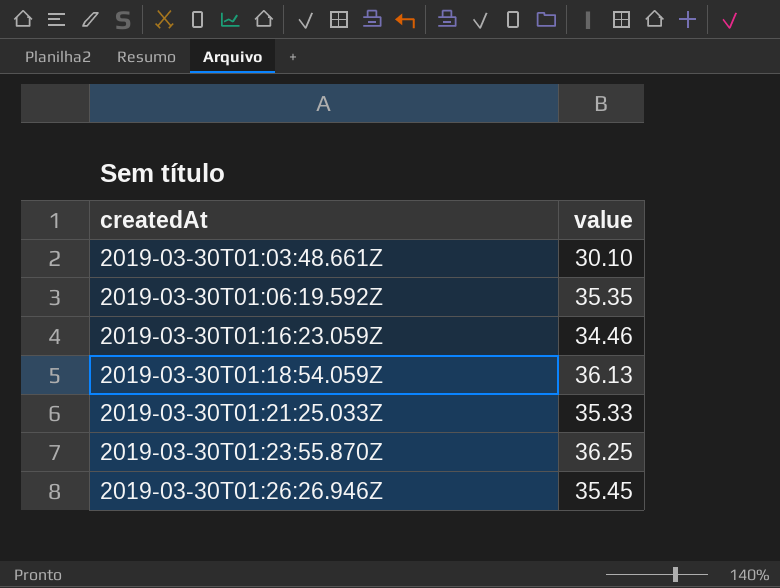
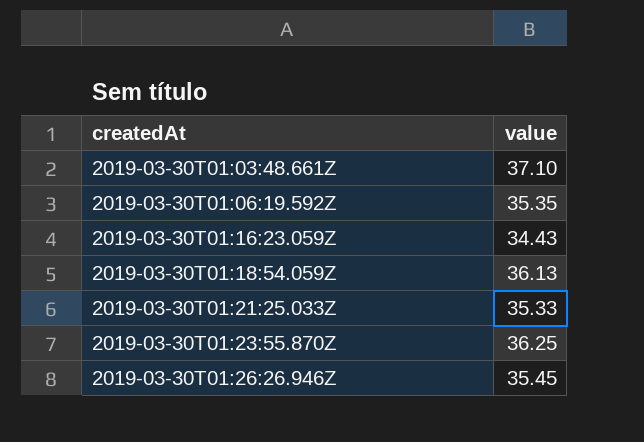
2019-03-30T01:03:48.661Z | value: 30.10 -> 37.10
2019-03-30T01:16:23.059Z | value: 34.46 -> 34.43

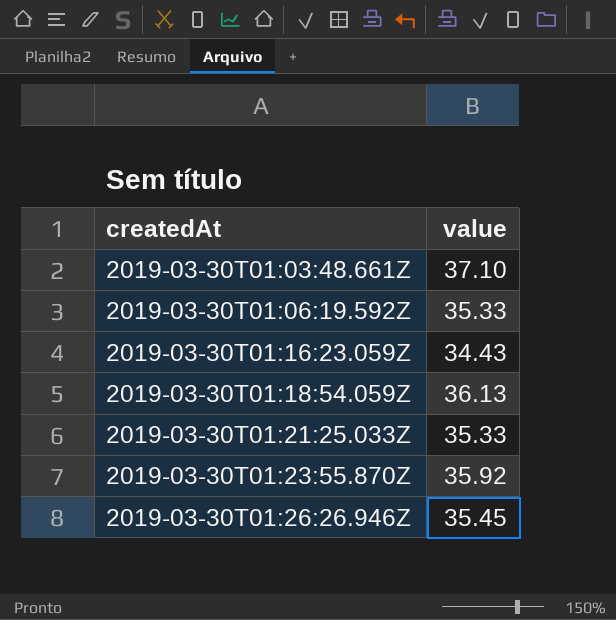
2019-03-30T01:06:19.592Z | value: 35.35 -> 35.33
2019-03-30T01:23:55.870Z | value: 36.25 -> 35.92

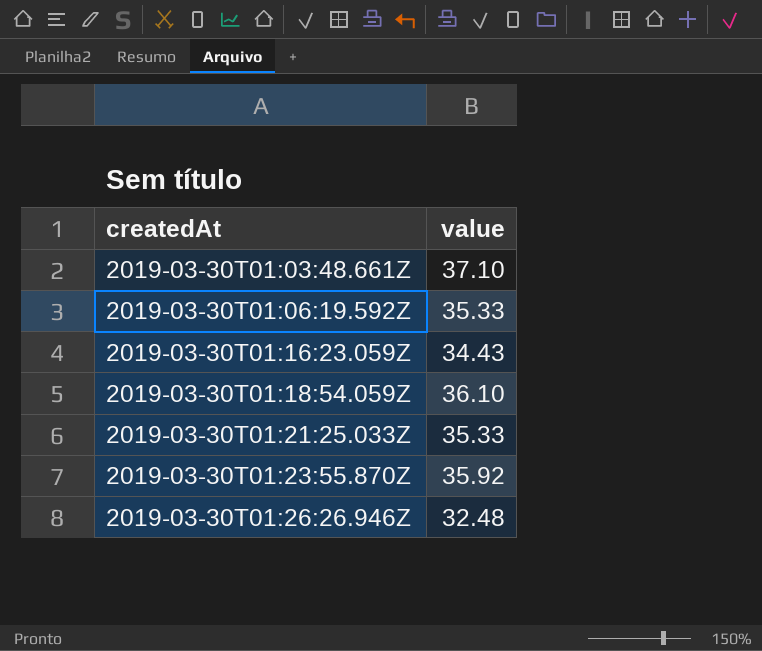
2019-03-30T01:18:54.059Z | value: 36.13 -> 36.10
2019-03-30T01:26:26.946Z | value: 35.45 -> 32.48

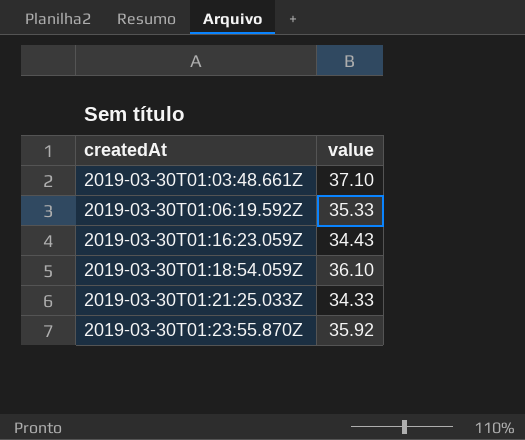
row 2019-03-30T01:26:26.946Z: 32.48 -> none
2019-03-30T01:21:25.033Z | value: 35.33 -> 34.33

